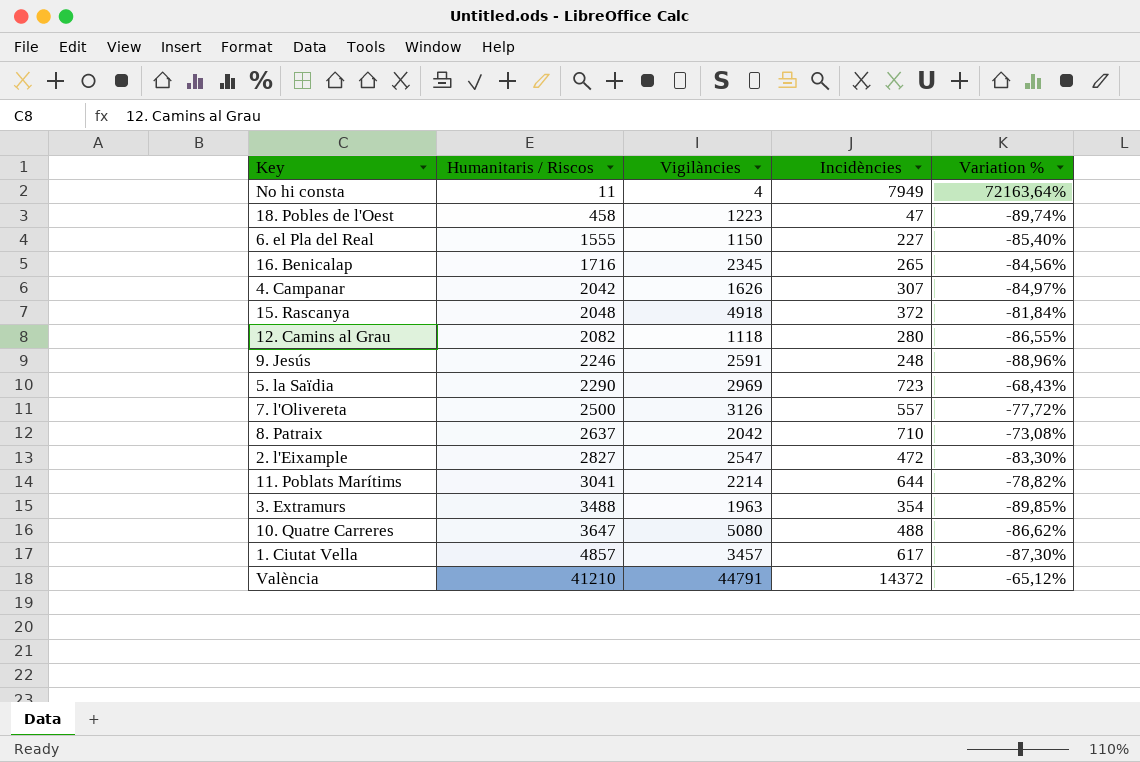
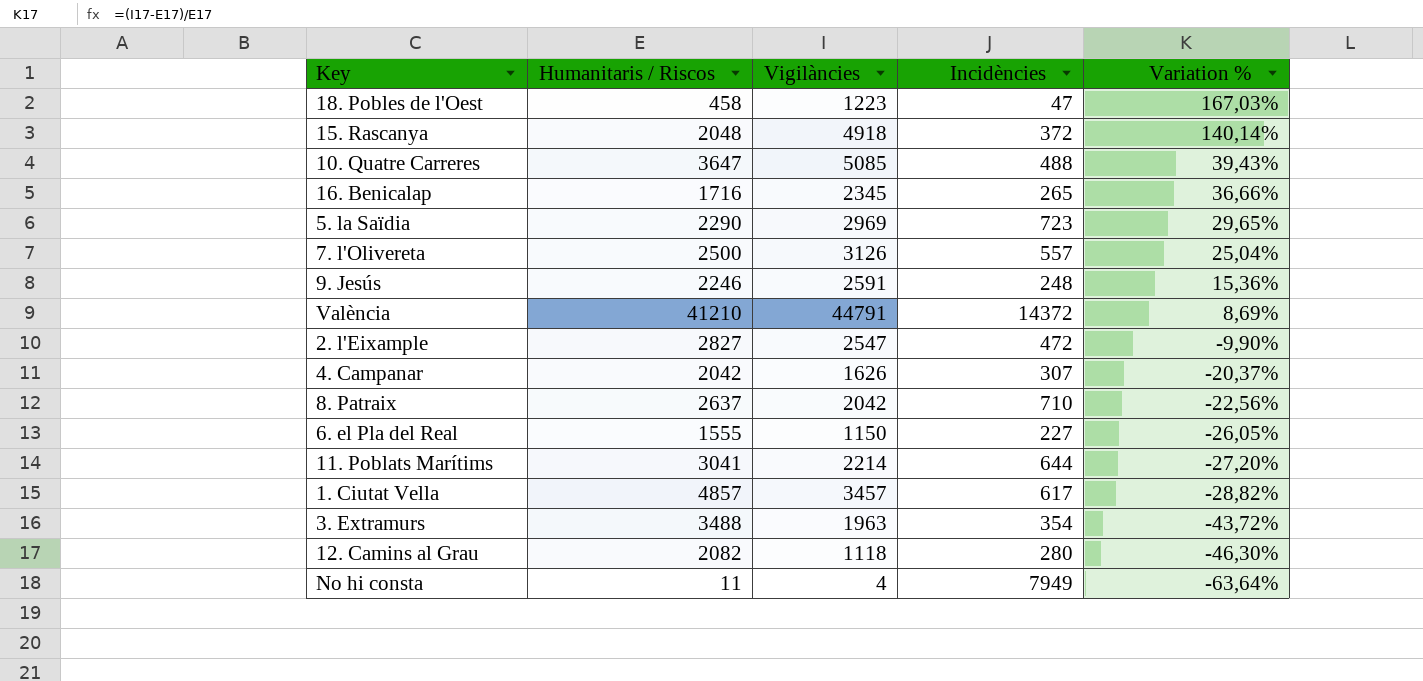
row order: Humanitaris / Riscos ascending -> Variation % descending
column Variation % | formula: ([Incidències] - [Humanitaris / Riscos]) / [Humanitaris / Riscos] -> ([Vigilàncies] - [Humanitaris / Riscos]) / [Humanitaris / Riscos]
10. Quatre Carreres | Vigilàncies: 5080 -> 5085

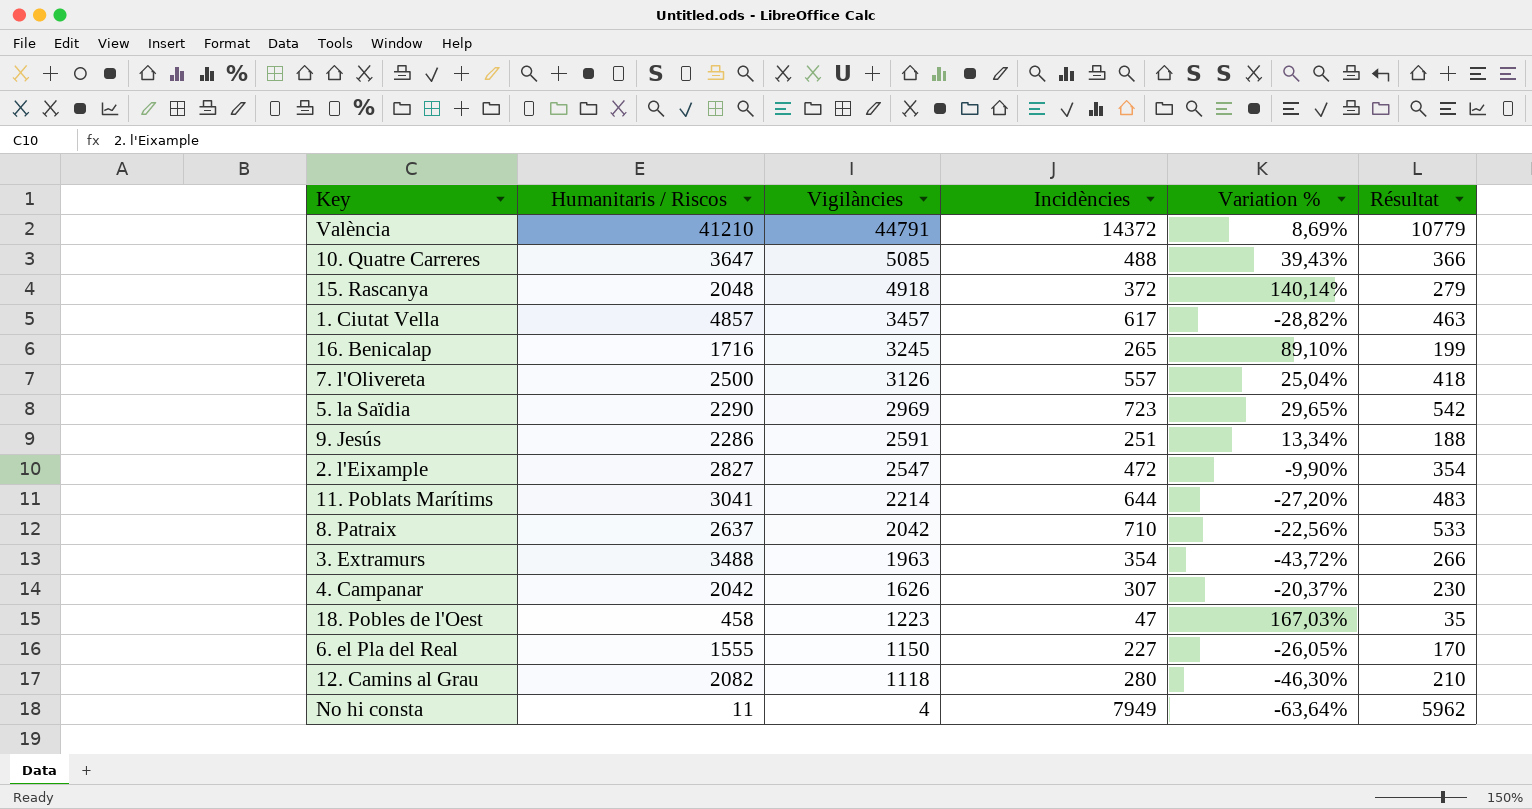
row order: Variation % descending -> Vigilàncies descending
column Résultat | formula: none -> [Incidències] * 0,75
16. Benicalap | Vigilàncies: 2345 -> 3245
16. Benicalap | Variation %: 36,66% -> 89,10%
9. Jesús | Humanitaris / Riscos: 2246 -> 2286
9. Jesús | Incidències: 248 -> 251
9. Jesús | Variation %: 15,36% -> 13,34%

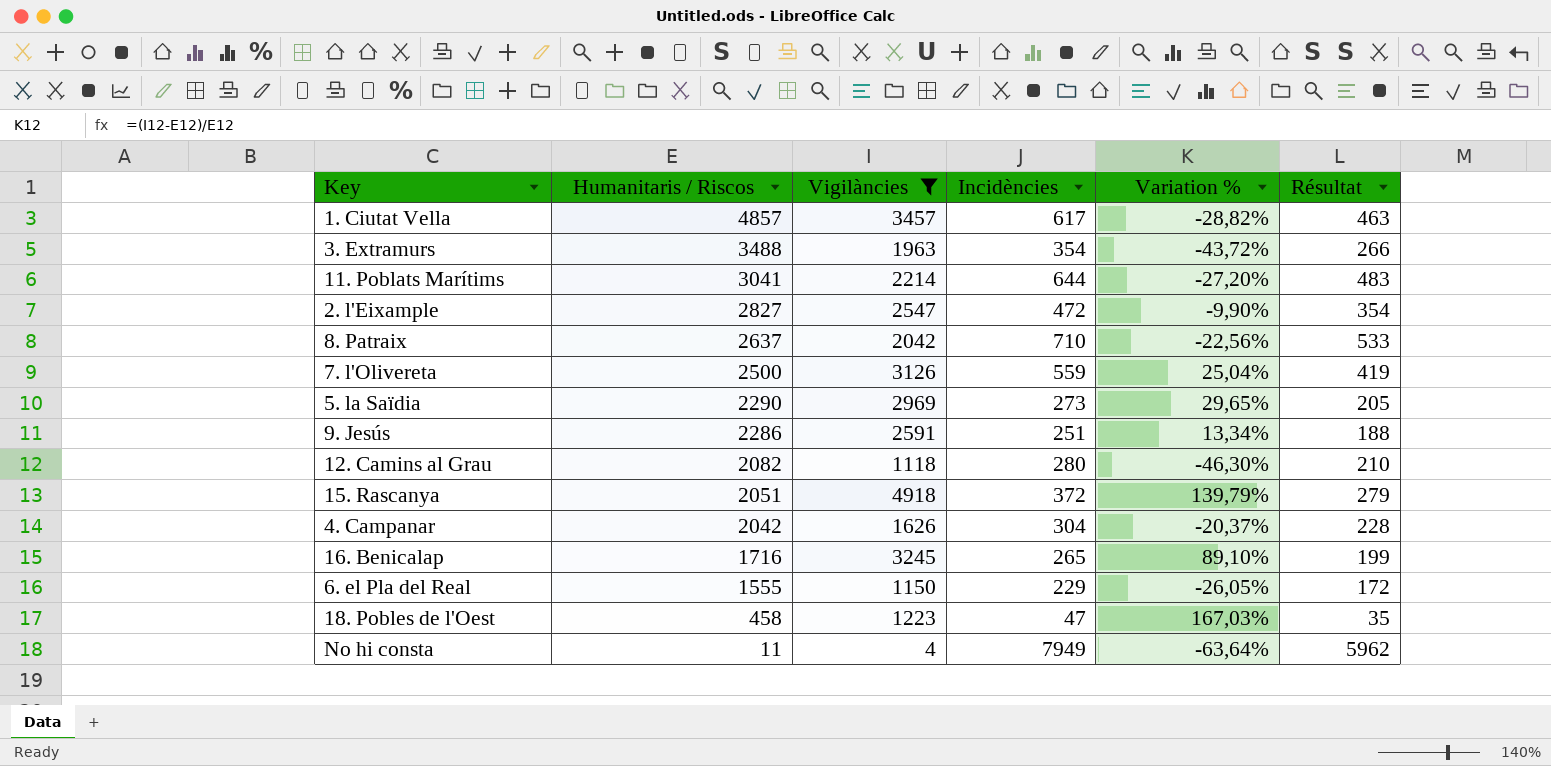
filter: none -> Vigilàncies <= 4918
row order: Vigilàncies descending -> Humanitaris / Riscos descending
7. l'Olivereta | Incidències: 557 -> 559
7. l'Olivereta | Résultat: 418 -> 419
5. la Saïdia | Incidències: 723 -> 273
5. la Saïdia | Résultat: 542 -> 205
15. Rascanya | Humanitaris / Riscos: 2048 -> 2051
15. Rascanya | Variation %: 140,14% -> 139,79%
4. Campanar | Incidències: 307 -> 304
4. Campanar | Résultat: 230 -> 228
6. el Pla del Real | Incidències: 227 -> 229
6. el Pla del Real | Résultat: 170 -> 172

